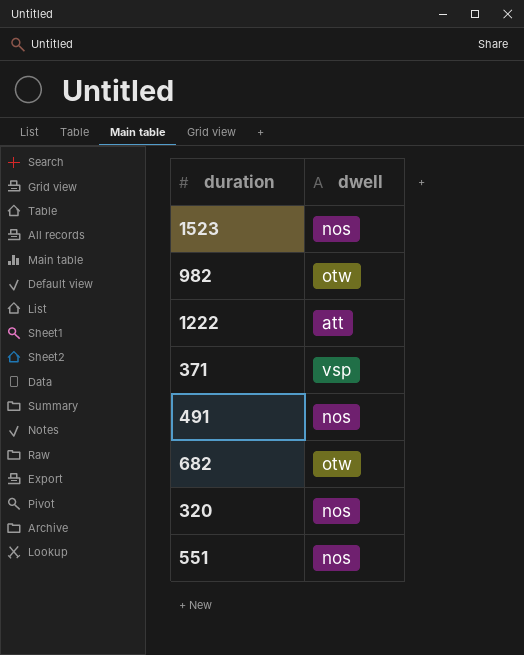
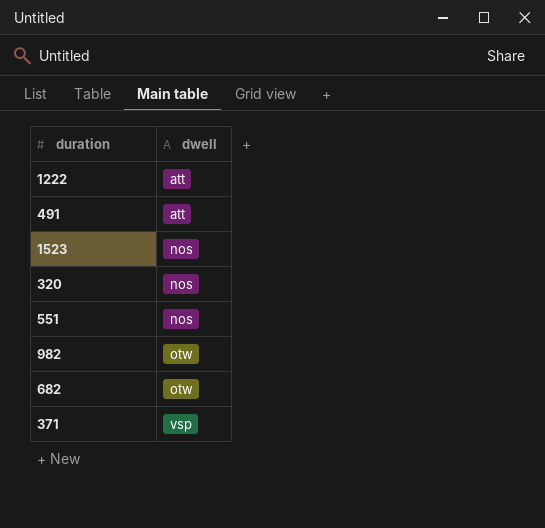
row order: none -> dwell ascending
491 | dwell: nos -> att

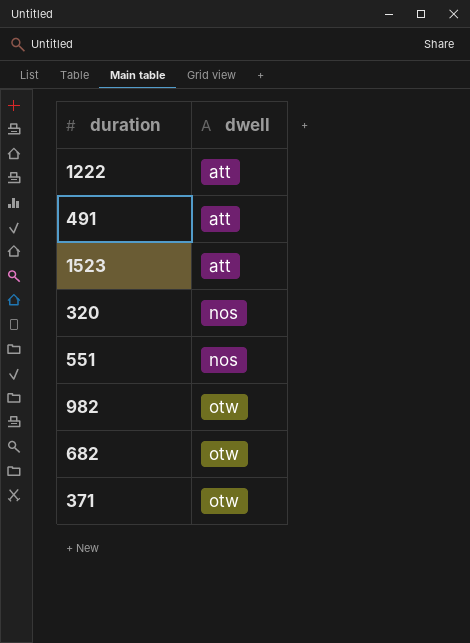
1523 | dwell: nos -> att
371 | dwell: vsp -> otw

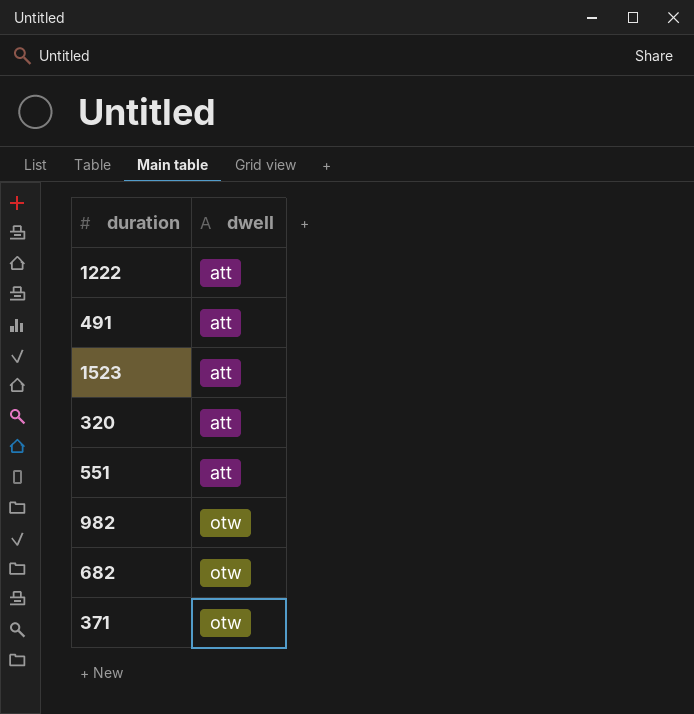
320 | dwell: nos -> att
551 | dwell: nos -> att

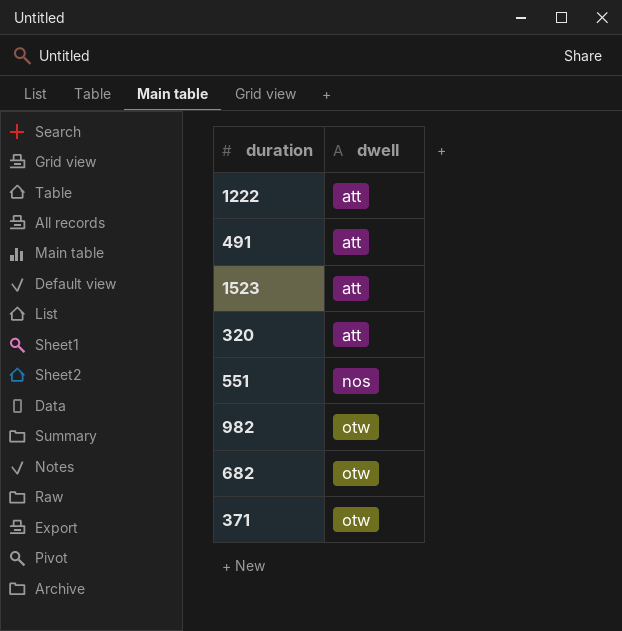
551 | dwell: att -> nos

